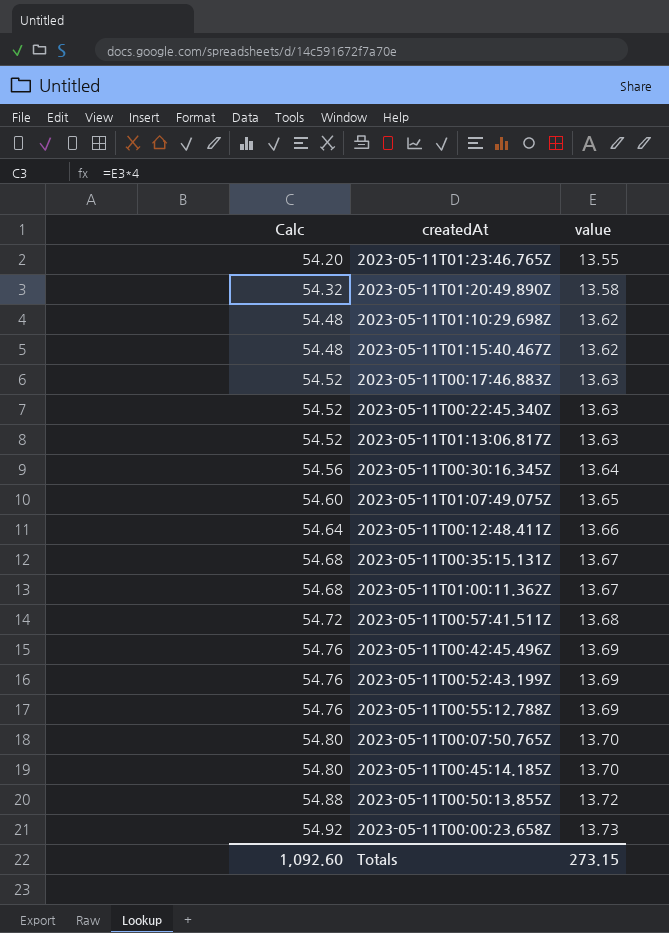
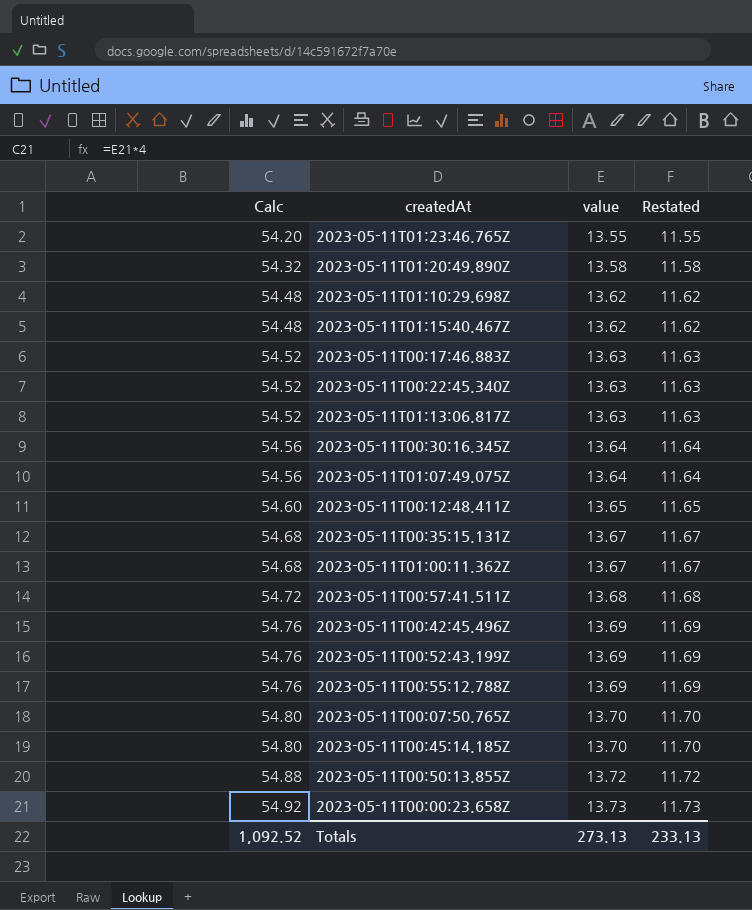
column Restated | formula: none -> [value] - 2
2023-05-11T01:07:49.075Z | Calc: 54.60 -> 54.56
2023-05-11T01:07:49.075Z | value: 13.65 -> 13.64
2023-05-11T00:12:48.411Z | Calc: 54.64 -> 54.60
2023-05-11T00:12:48.411Z | value: 13.66 -> 13.65
Totals | Calc: 1,092.60 -> 1,092.52
Totals | value: 273.15 -> 273.13

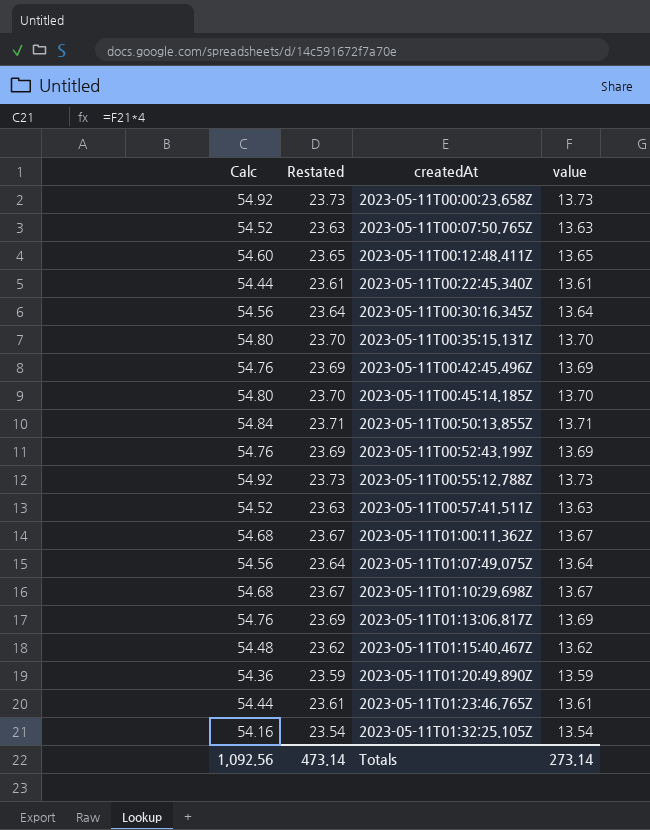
row order: Calc ascending -> createdAt ascending
column Restated | formula: [value] - 2 -> [value] + 10
column Restated | position: 4 -> 2
row 2023-05-11T00:17:46.883Z: 54.52 | 13.63 | 11.63 -> none
2023-05-11T00:07:50.765Z | Calc: 54.80 -> 54.52
2023-05-11T00:07:50.765Z | value: 13.70 -> 13.63
2023-05-11T00:22:45.340Z | Calc: 54.52 -> 54.44
2023-05-11T00:22:45.340Z | value: 13.63 -> 13.61
2023-05-11T00:35:15.131Z | Calc: 54.68 -> 54.80
2023-05-11T00:35:15.131Z | value: 13.67 -> 13.70
2023-05-11T00:50:13.855Z | Calc: 54.88 -> 54.84
2023-05-11T00:50:13.855Z | value: 13.72 -> 13.71
2023-05-11T00:55:12.788Z | Calc: 54.76 -> 54.92
2023-05-11T00:55:12.788Z | value: 13.69 -> 13.73
2023-05-11T00:57:41.511Z | Calc: 54.72 -> 54.52
2023-05-11T00:57:41.511Z | value: 13.68 -> 13.63
2023-05-11T01:10:29.698Z | Calc: 54.48 -> 54.68
2023-05-11T01:10:29.698Z | value: 13.62 -> 13.67
2023-05-11T01:13:06.817Z | Calc: 54.52 -> 54.76
2023-05-11T01:13:06.817Z | value: 13.63 -> 13.69
2023-05-11T01:20:49.890Z | Calc: 54.32 -> 54.36
2023-05-11T01:20:49.890Z | value: 13.58 -> 13.59
2023-05-11T01:23:46.765Z | Calc: 54.20 -> 54.44
2023-05-11T01:23:46.765Z | value: 13.55 -> 13.61
row 2023-05-11T01:32:25.105Z: none -> 54.16 | 23.54 | 13.54
Totals | Calc: 1,092.52 -> 1,092.56
Totals | Restated: 233.13 -> 473.14
Totals | value: 273.13 -> 273.14

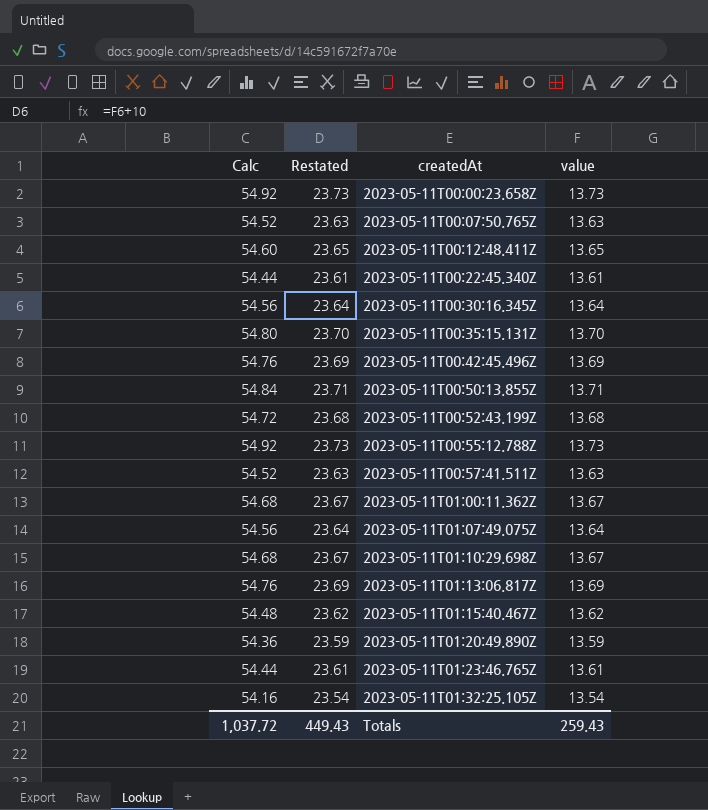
row 2023-05-11T00:45:14.185Z: 54.80 | 23.70 | 13.70 -> none
2023-05-11T00:52:43.199Z | Calc: 54.76 -> 54.72
2023-05-11T00:52:43.199Z | Restated: 23.69 -> 23.68
2023-05-11T00:52:43.199Z | value: 13.69 -> 13.68
Totals | Calc: 1,092.56 -> 1,037.72
Totals | Restated: 473.14 -> 449.43
Totals | value: 273.14 -> 259.43

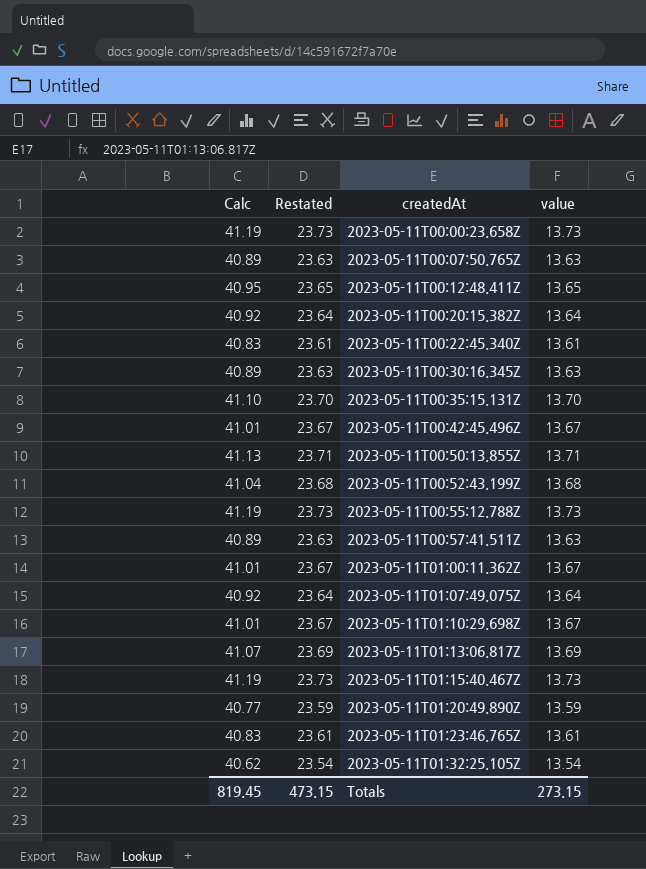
column Calc | formula: [value] * 4 -> [value] * 3
row 2023-05-11T00:20:15.382Z: none -> 40.92 | 23.64 | 13.64
2023-05-11T00:30:16.345Z | Restated: 23.64 -> 23.63
2023-05-11T00:30:16.345Z | value: 13.64 -> 13.63
2023-05-11T00:42:45.496Z | Restated: 23.69 -> 23.67
2023-05-11T00:42:45.496Z | value: 13.69 -> 13.67
2023-05-11T01:15:40.467Z | Restated: 23.62 -> 23.73
2023-05-11T01:15:40.467Z | value: 13.62 -> 13.73
Totals | Calc: 1,037.72 -> 819.45
Totals | Restated: 449.43 -> 473.15
Totals | value: 259.43 -> 273.15

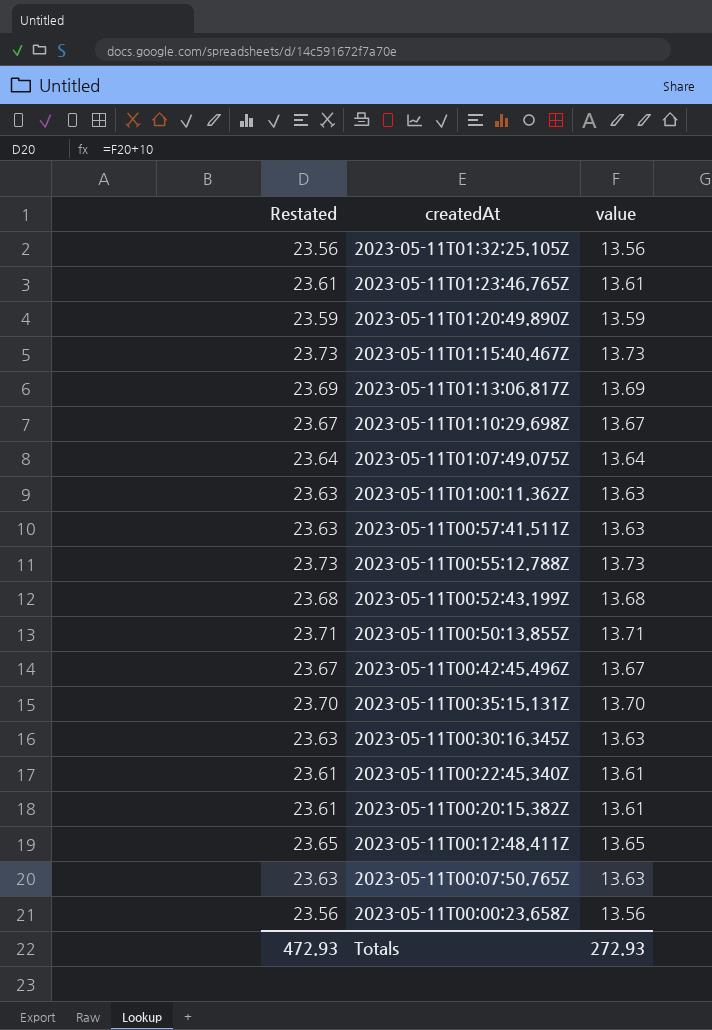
row order: createdAt ascending -> createdAt descending
column Calc | formula: [value] * 3 -> none
2023-05-11T01:32:25.105Z | Restated: 23.54 -> 23.56
2023-05-11T01:32:25.105Z | value: 13.54 -> 13.56
2023-05-11T01:00:11.362Z | Restated: 23.67 -> 23.63
2023-05-11T01:00:11.362Z | value: 13.67 -> 13.63
2023-05-11T00:20:15.382Z | Restated: 23.64 -> 23.61
2023-05-11T00:20:15.382Z | value: 13.64 -> 13.61
2023-05-11T00:00:23.658Z | Restated: 23.73 -> 23.56
2023-05-11T00:00:23.658Z | value: 13.73 -> 13.56
Totals | Restated: 473.15 -> 472.93
Totals | value: 273.15 -> 272.93

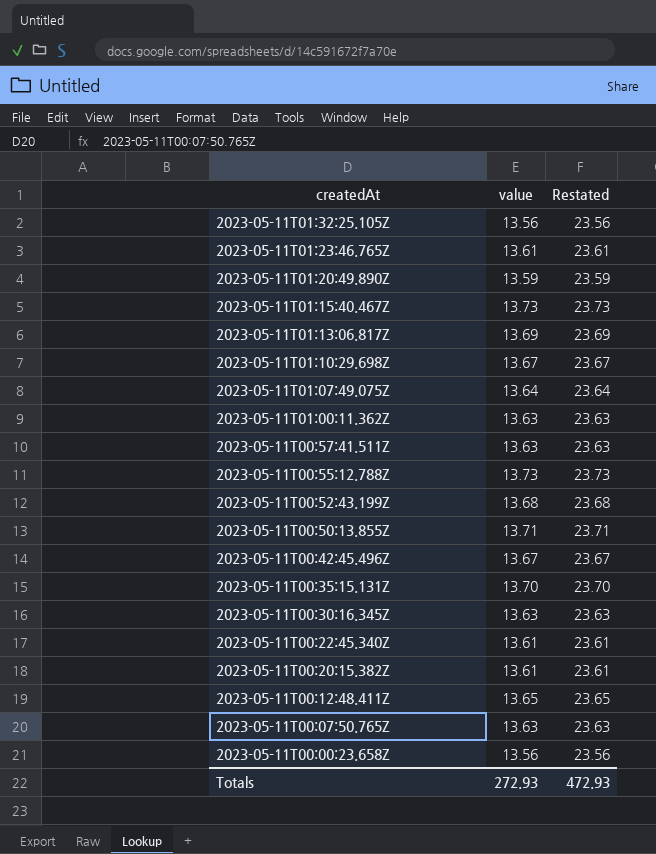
column Restated | position: 1 -> 3

